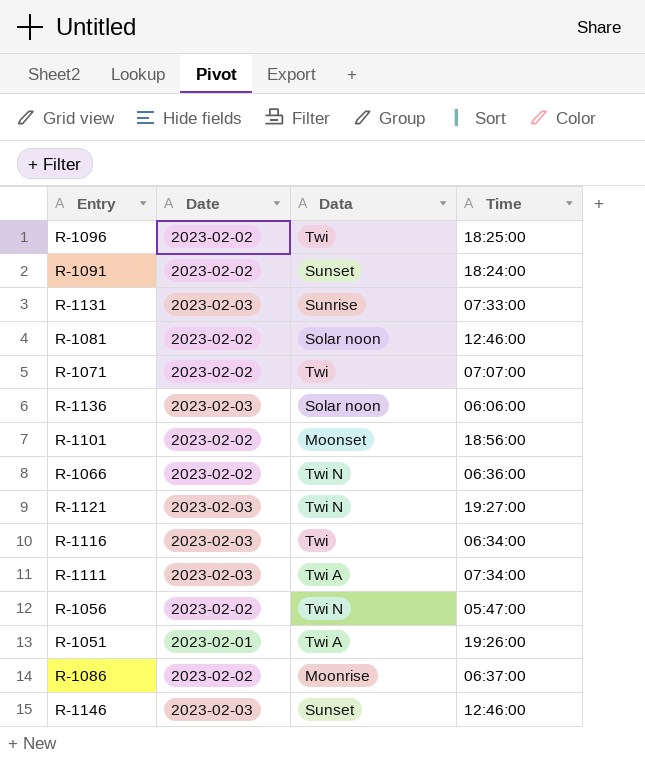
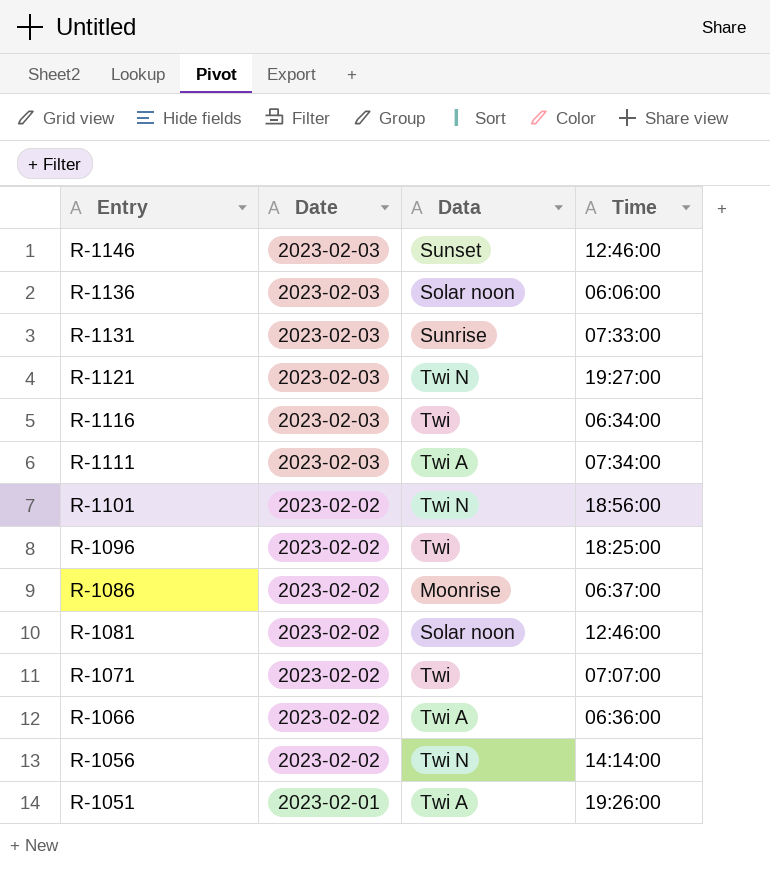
row order: none -> Entry descending
row R-1091: 2023-02-02 | Sunset | 18:24:00 -> none
R-1101 | Data: Moonset -> Twi N
R-1066 | Data: Twi N -> Twi A
R-1056 | Time: 05:47:00 -> 14:14:00

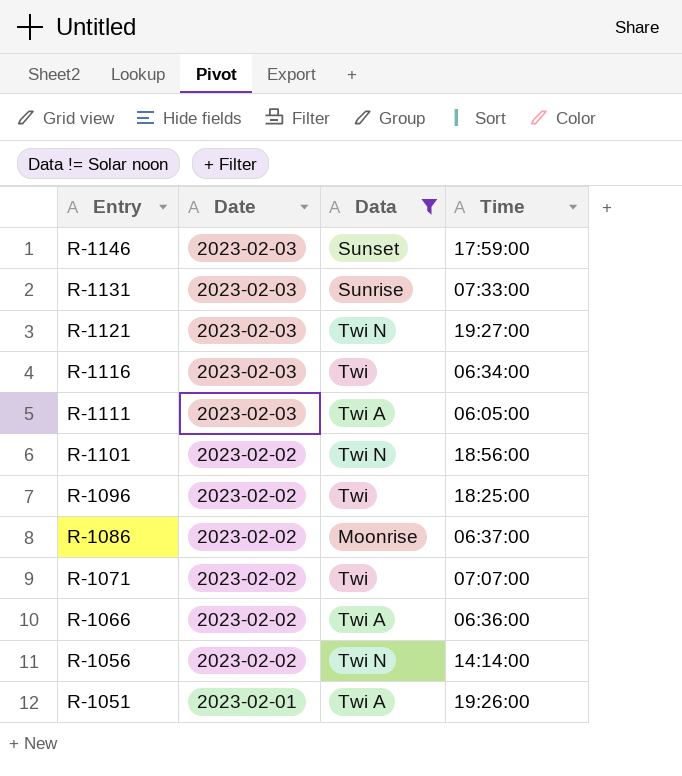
filter: none -> Data != Solar noon
R-1146 | Time: 12:46:00 -> 17:59:00
R-1111 | Time: 07:34:00 -> 06:05:00

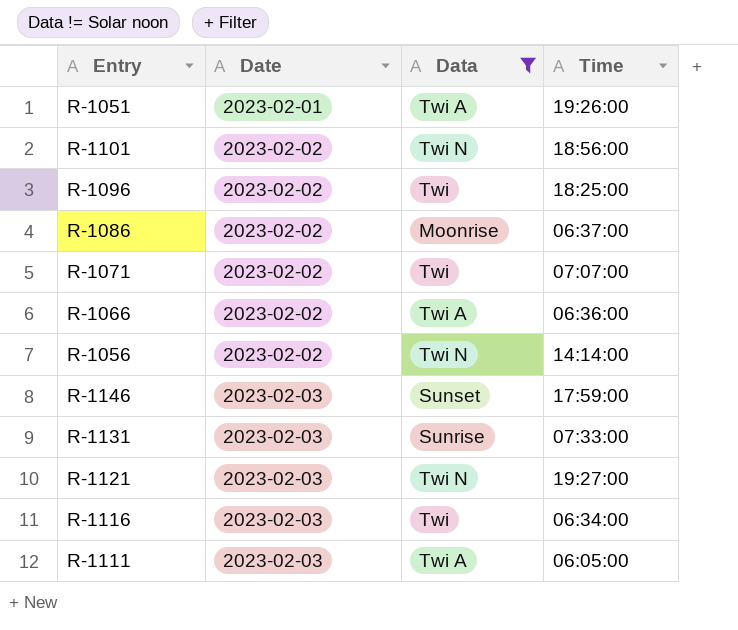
row order: Entry descending -> Date ascending

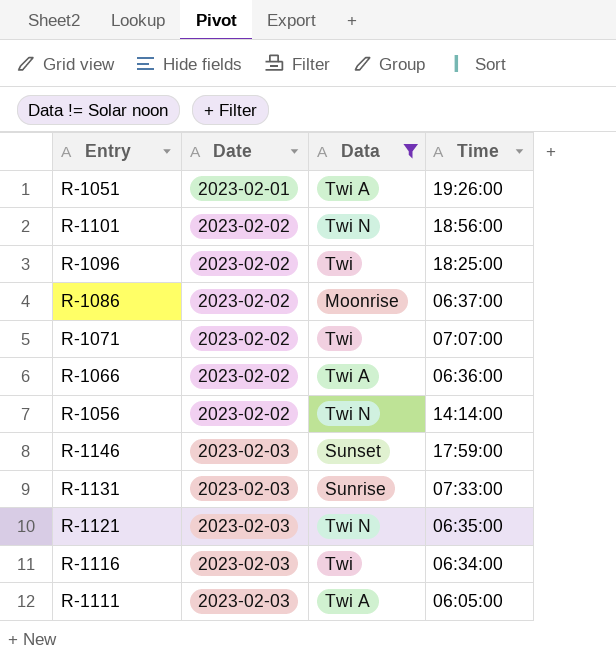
R-1121 | Time: 19:27:00 -> 06:35:00

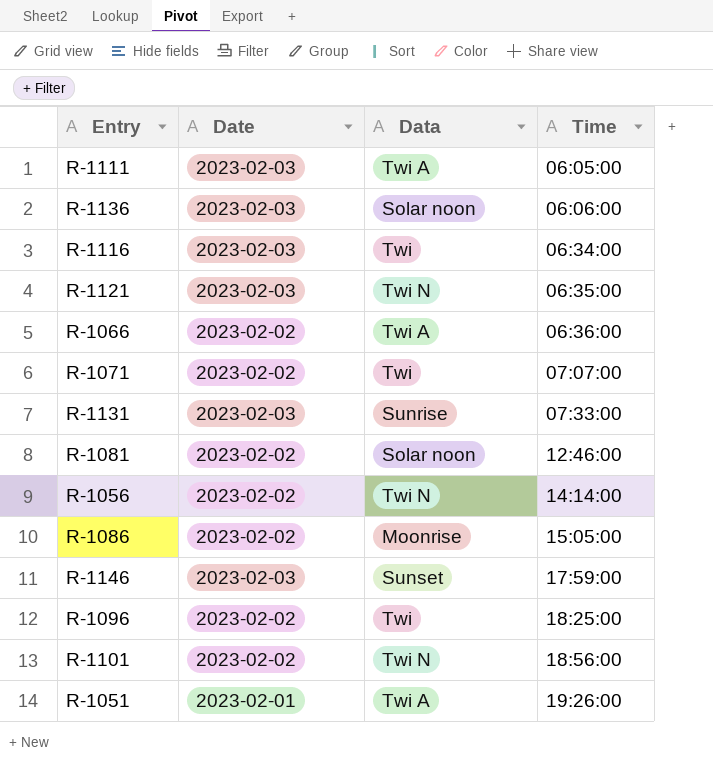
filter: Data != Solar noon -> none
row order: Date ascending -> Time ascending
R-1086 | Time: 06:37:00 -> 15:05:00

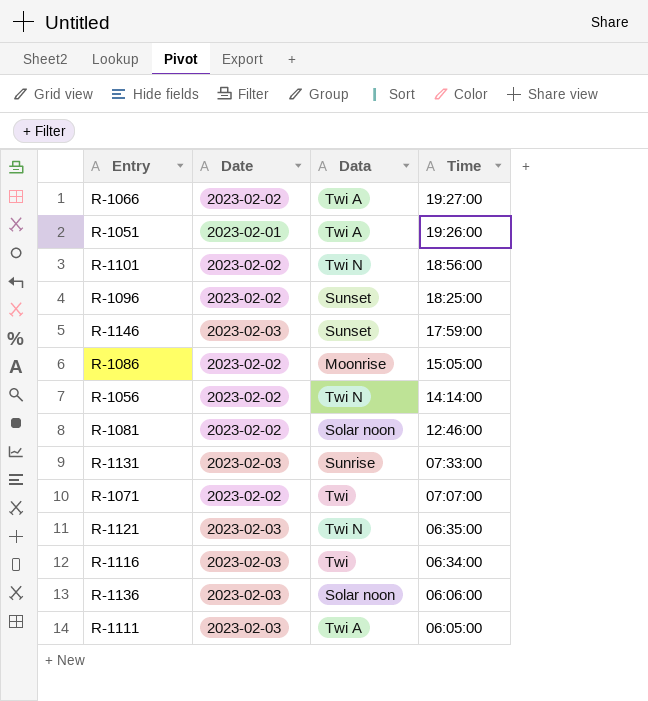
row order: Time ascending -> Time descending
R-1066 | Time: 06:36:00 -> 19:27:00
R-1096 | Data: Twi -> Sunset

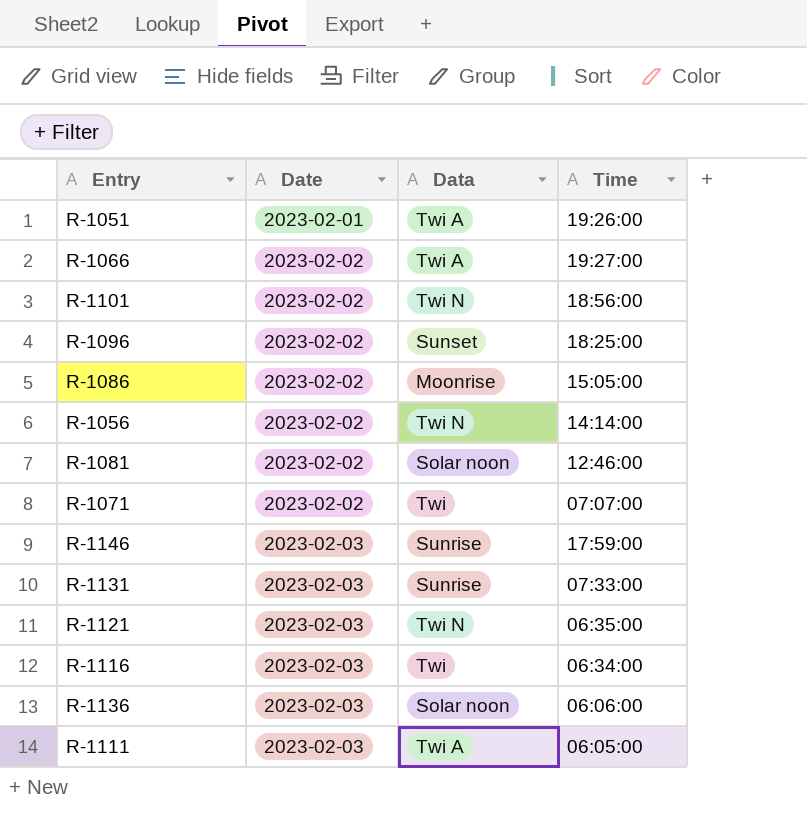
row order: Time descending -> Date ascending
R-1146 | Data: Sunset -> Sunrise

